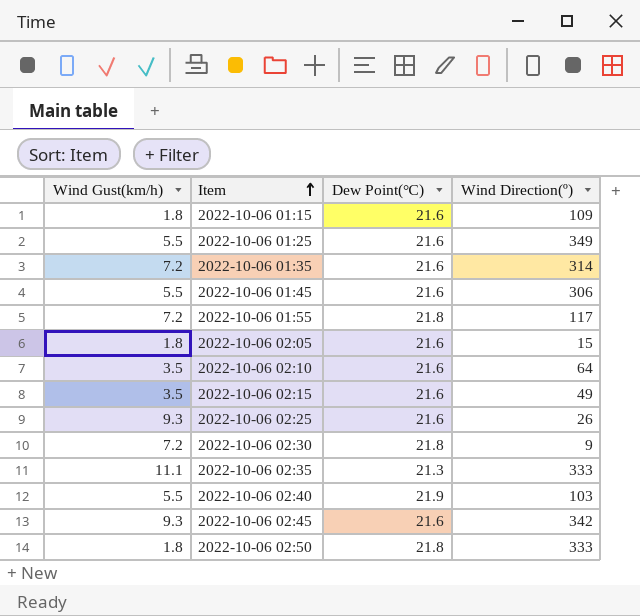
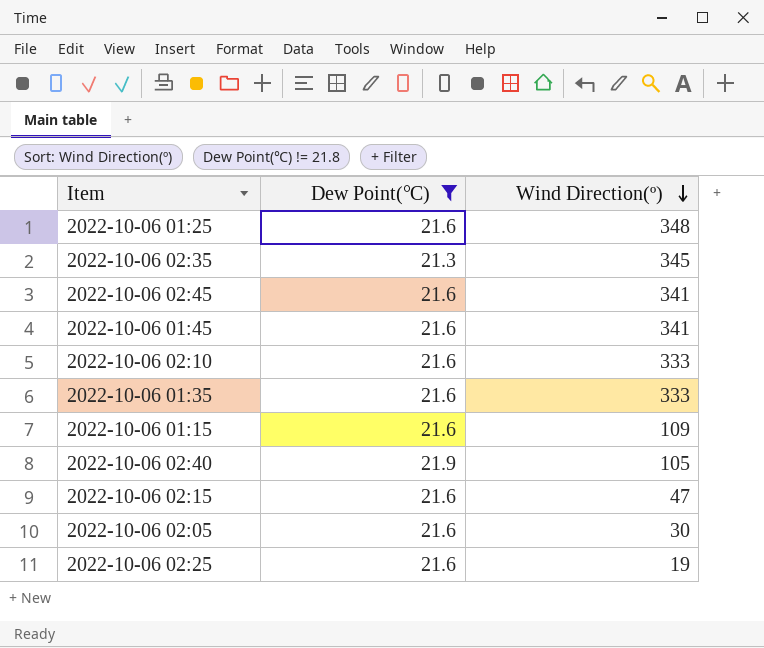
filter: none -> Dew Point(℃) != 21.8
row order: Item ascending -> Wind Direction(º) descending
column Wind Gust(km/h) | position: 1 -> none
2022-10-06 01:25 | Wind Direction(º): 349 -> 348
2022-10-06 02:35 | Wind Direction(º): 333 -> 345
2022-10-06 02:45 | Wind Direction(º): 342 -> 341
2022-10-06 01:45 | Wind Direction(º): 306 -> 341
2022-10-06 02:10 | Wind Direction(º): 64 -> 333
2022-10-06 01:35 | Wind Direction(º): 314 -> 333
2022-10-06 02:40 | Wind Direction(º): 103 -> 105
2022-10-06 02:15 | Wind Direction(º): 49 -> 47
2022-10-06 02:05 | Wind Direction(º): 15 -> 30
2022-10-06 02:25 | Wind Direction(º): 26 -> 19

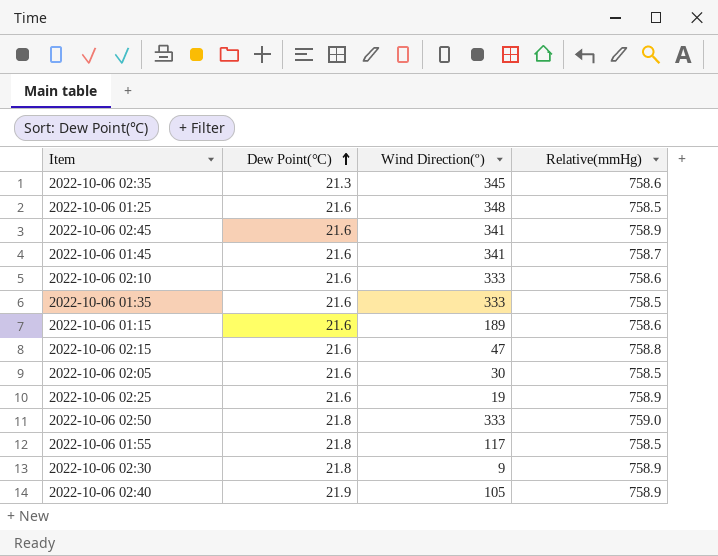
filter: Dew Point(℃) != 21.8 -> none
row order: Wind Direction(º) descending -> Dew Point(℃) ascending
column Relative(mmHg) | position: none -> 4
2022-10-06 01:15 | Wind Direction(º): 109 -> 189

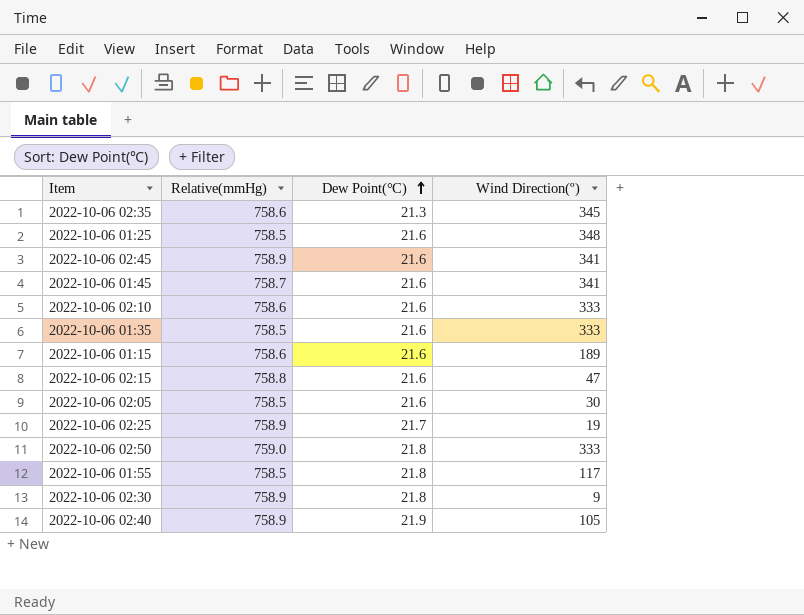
column Relative(mmHg) | position: 4 -> 2
2022-10-06 02:25 | Dew Point(℃): 21.6 -> 21.7

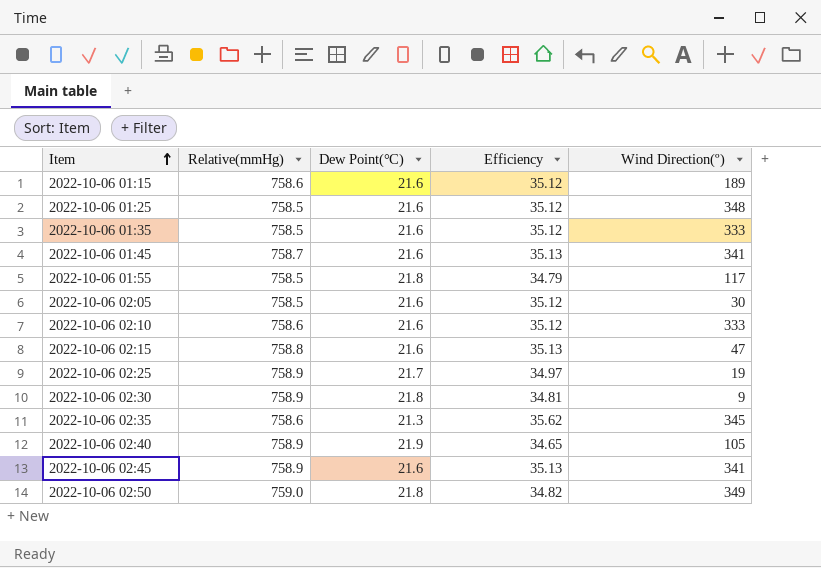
row order: Dew Point(℃) ascending -> Item ascending
column Efficiency | formula: none -> [Relative(mmHg)] / [Dew Point(℃)]
2022-10-06 02:50 | Wind Direction(º): 333 -> 349

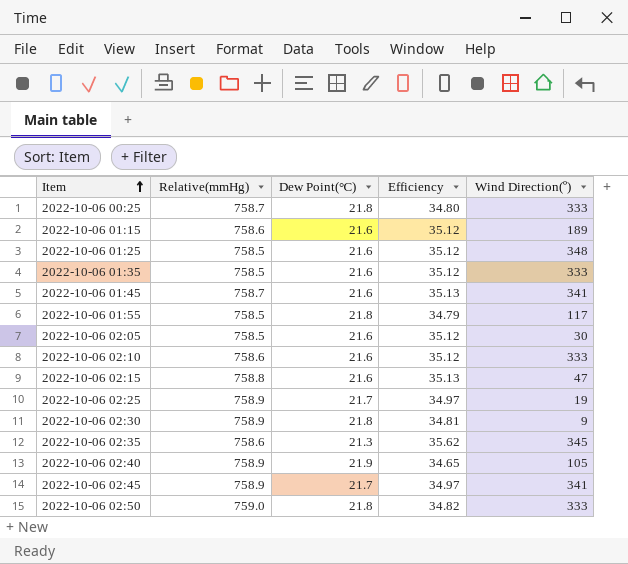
row 2022-10-06 00:25: none -> 758.7 | 21.8 | 34.80 | 333
2022-10-06 02:45 | Dew Point(℃): 21.6 -> 21.7
2022-10-06 02:45 | Efficiency: 35.13 -> 34.97
2022-10-06 02:50 | Wind Direction(º): 349 -> 333

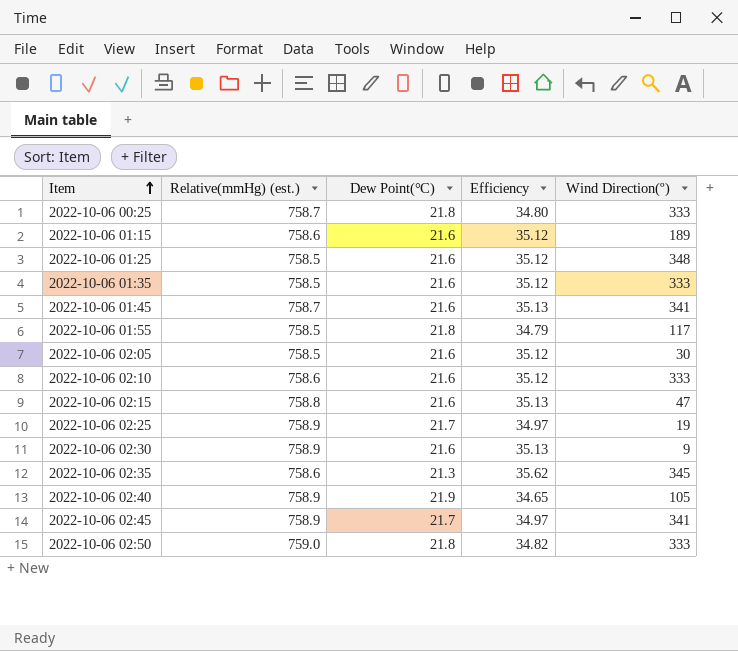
column name: Relative(mmHg) -> Relative(mmHg) (est.)
2022-10-06 02:30 | Dew Point(℃): 21.8 -> 21.6
2022-10-06 02:30 | Efficiency: 34.81 -> 35.13

